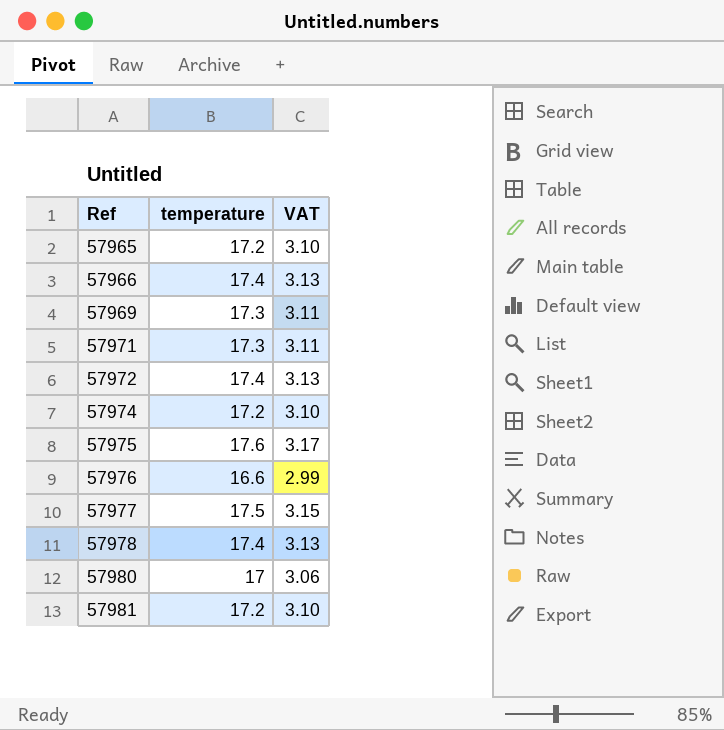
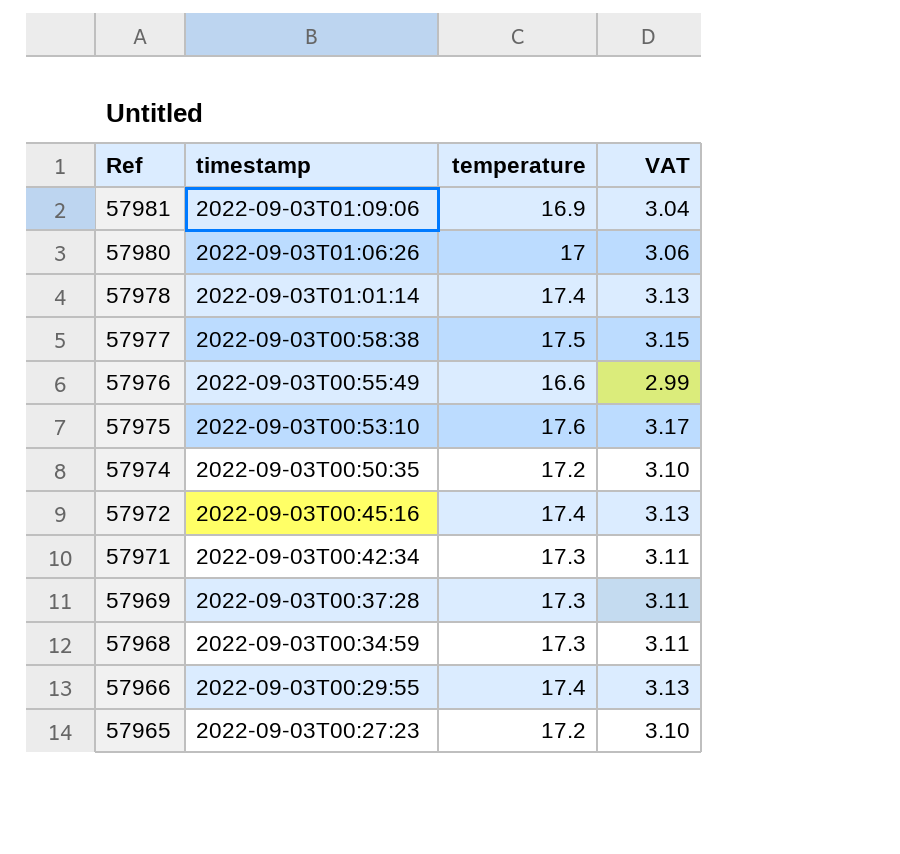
row order: Ref ascending -> Ref descending
column timestamp | position: none -> 2
57981 | temperature: 17.2 -> 16.9
57981 | VAT: 3.10 -> 3.04
row 57968: none -> 2022-09-03T00:34:59 | 17.3 | 3.11

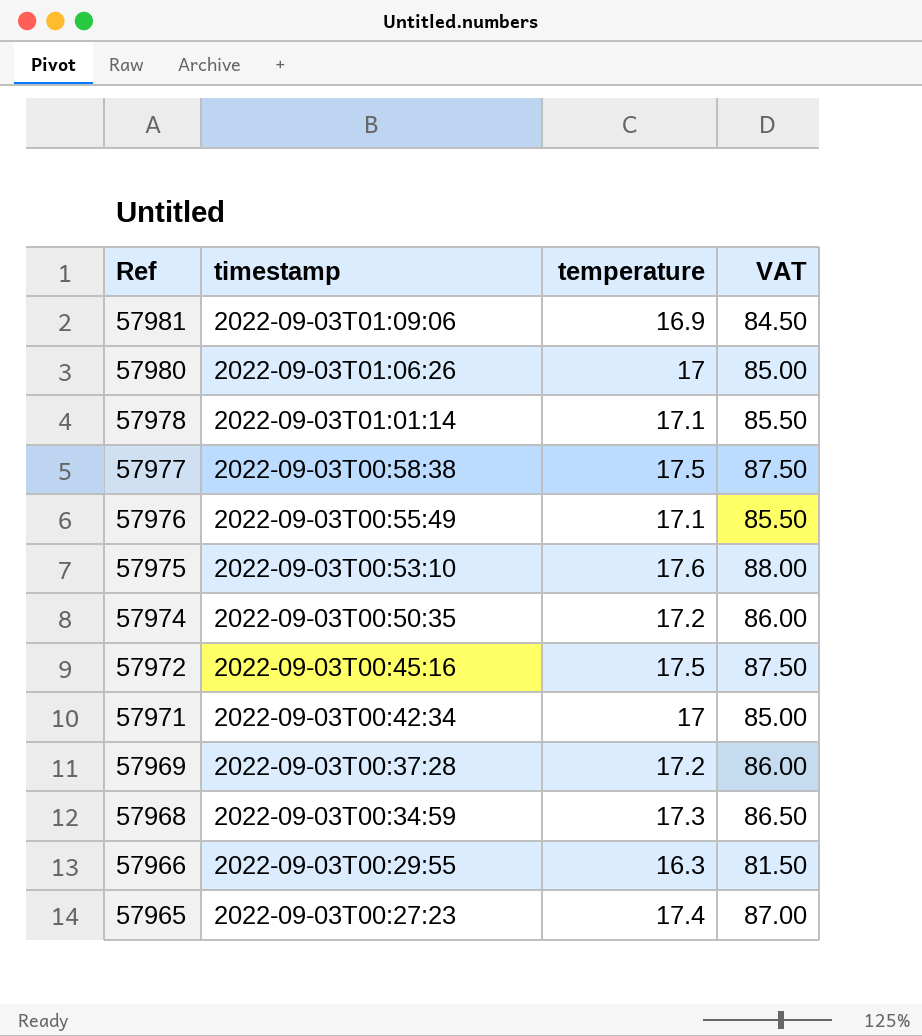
column VAT | formula: [temperature] * 0.18 -> [temperature] * 5
57978 | temperature: 17.4 -> 17.1
57976 | temperature: 16.6 -> 17.1
57972 | temperature: 17.4 -> 17.5
57971 | temperature: 17.3 -> 17
57969 | temperature: 17.3 -> 17.2
57966 | temperature: 17.4 -> 16.3
57965 | temperature: 17.2 -> 17.4

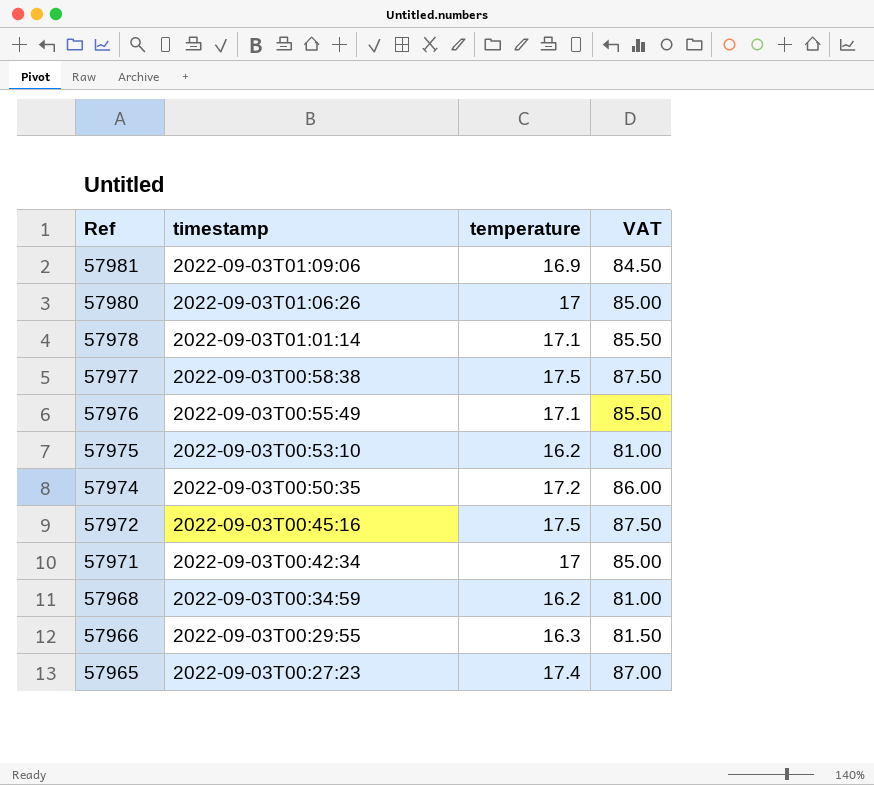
row 57969: 2022-09-03T00:37:28 | 17.2 | 86.00 -> none
57975 | temperature: 17.6 -> 16.2
57975 | VAT: 88.00 -> 81.00
57968 | temperature: 17.3 -> 16.2
57968 | VAT: 86.50 -> 81.00

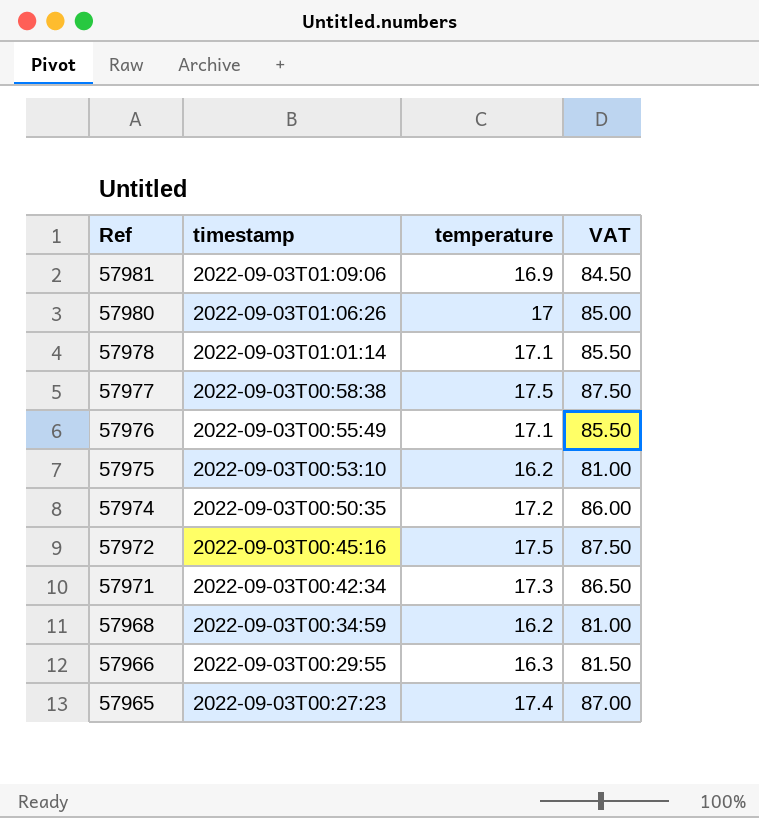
57971 | temperature: 17 -> 17.3
57971 | VAT: 85.00 -> 86.50

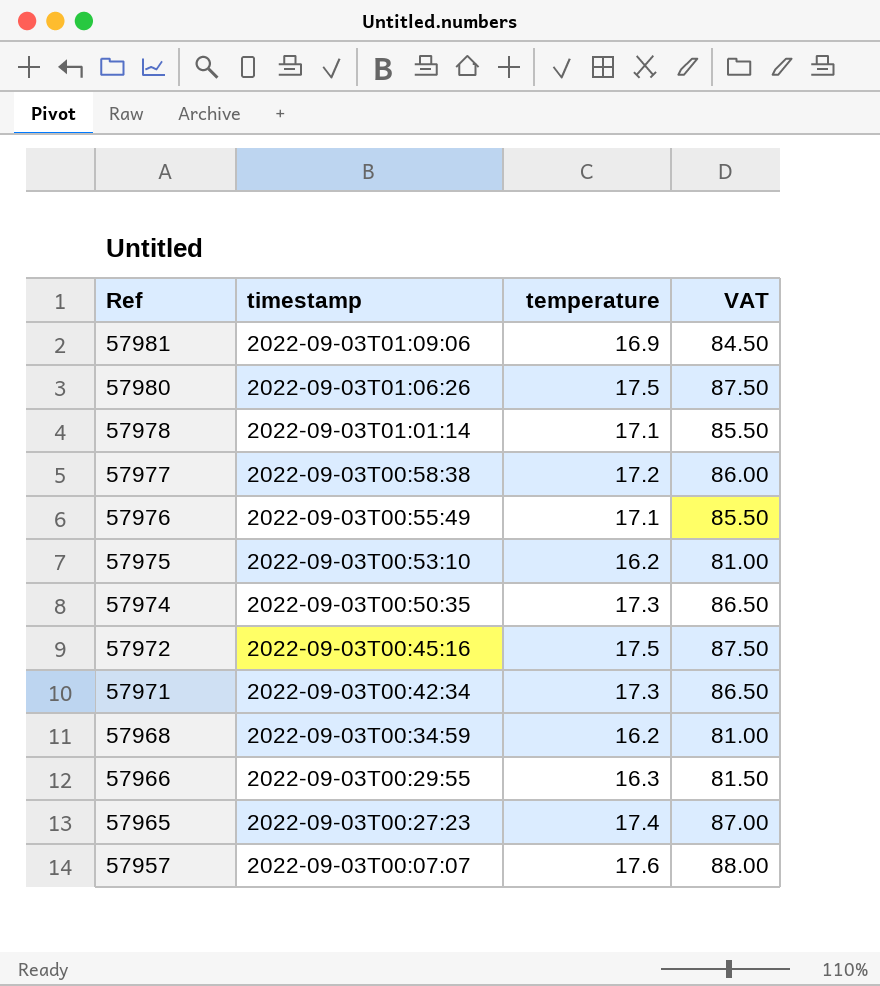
57980 | temperature: 17 -> 17.5
57980 | VAT: 85.00 -> 87.50
57977 | temperature: 17.5 -> 17.2
57977 | VAT: 87.50 -> 86.00
57974 | temperature: 17.2 -> 17.3
57974 | VAT: 86.00 -> 86.50
row 57957: none -> 2022-09-03T00:07:07 | 17.6 | 88.00

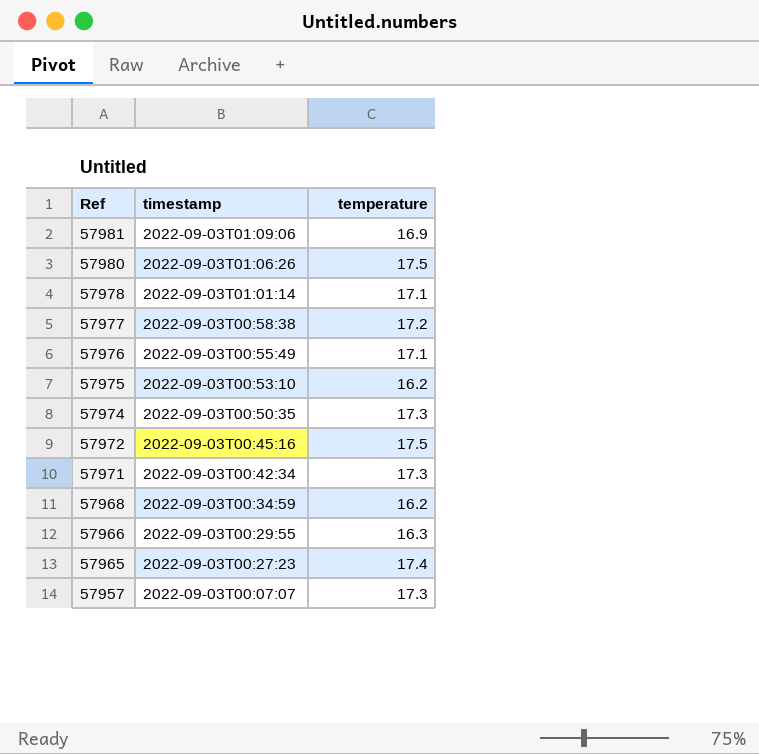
column VAT | formula: [temperature] * 5 -> none
57957 | temperature: 17.6 -> 17.3

